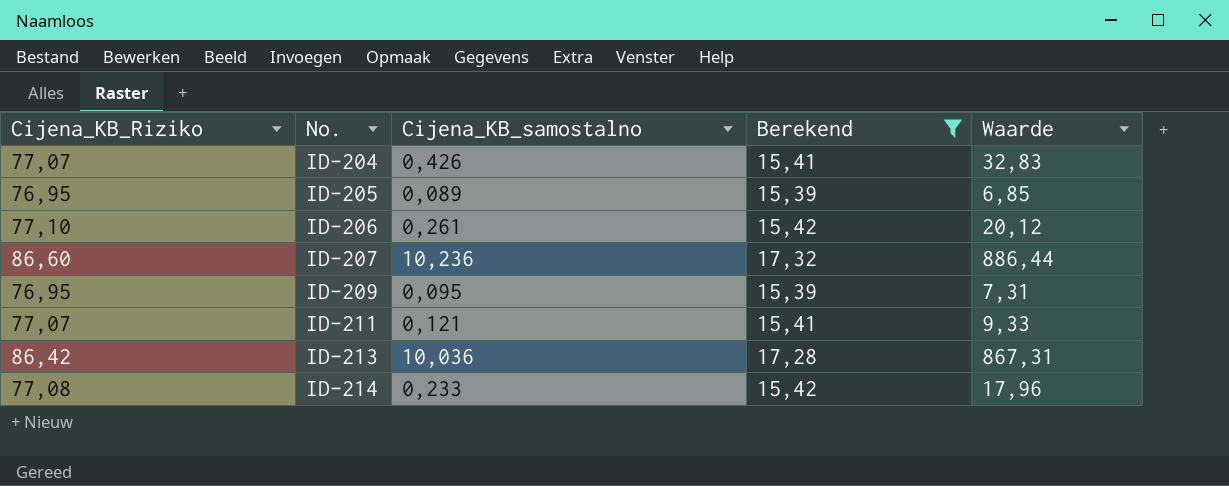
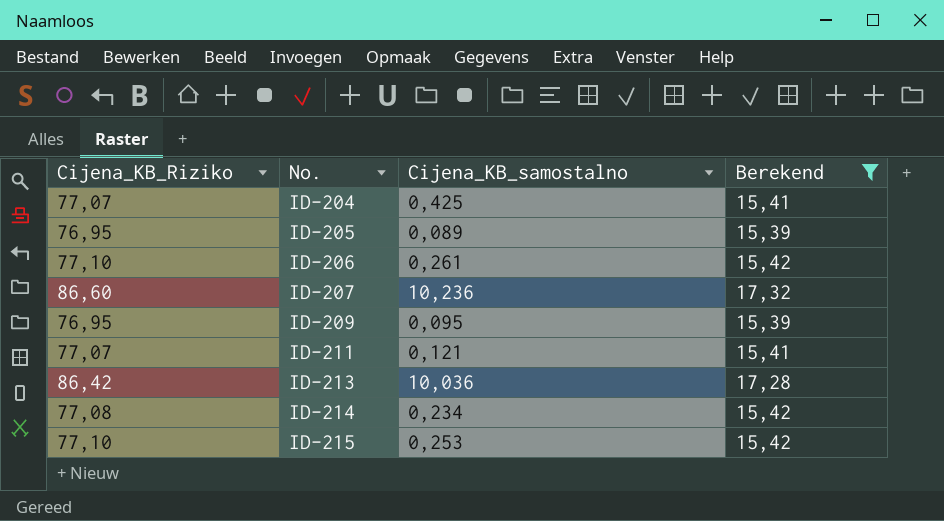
column Waarde | formula: [Cijena_KB_Riziko] * [Cijena_KB_samostalno] -> none
ID-204 | Cijena_KB_samostalno: 0,426 -> 0,425
ID-214 | Cijena_KB_samostalno: 0,233 -> 0,234
row ID-215: none -> 77,10 | 0,253 | 15,42

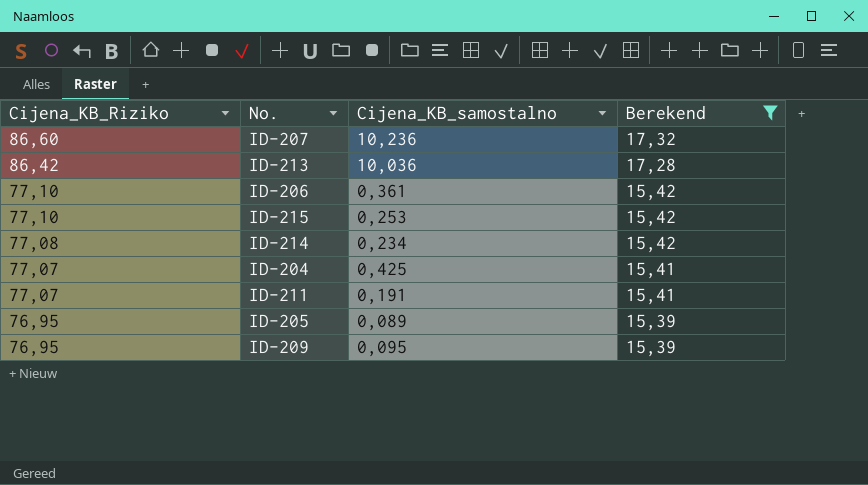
row order: No. ascending -> Cijena_KB_Riziko descending
ID-206 | Cijena_KB_samostalno: 0,261 -> 0,361
ID-211 | Cijena_KB_samostalno: 0,121 -> 0,191

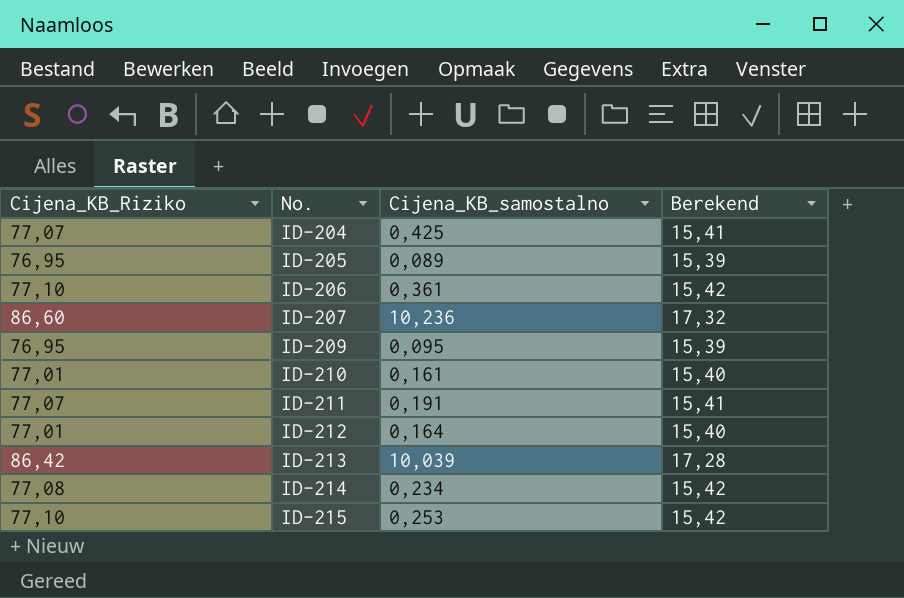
filter: Berekend != 15,40 -> none
row order: Cijena_KB_Riziko descending -> No. ascending
ID-213 | Cijena_KB_samostalno: 10,036 -> 10,039

